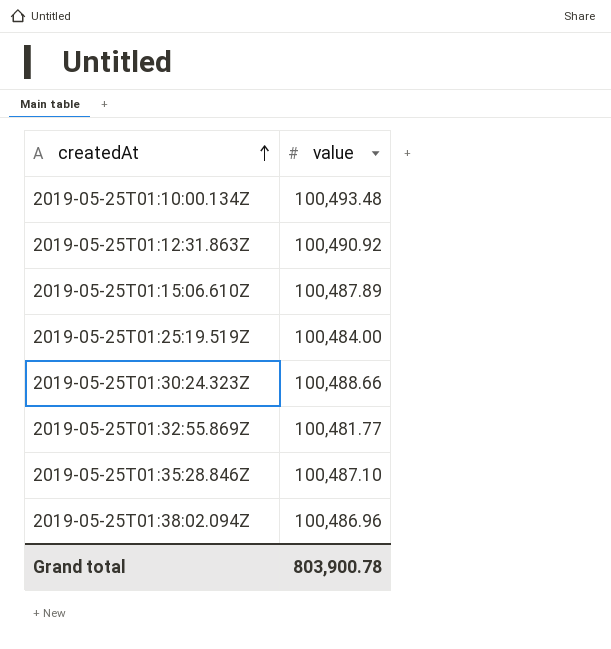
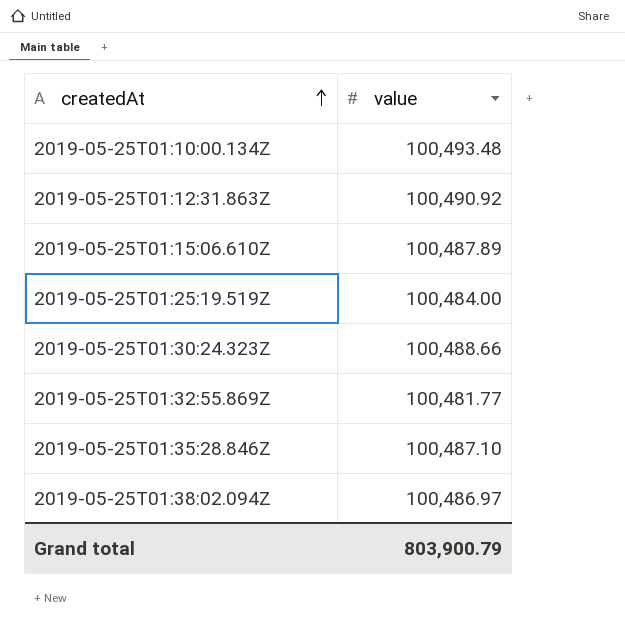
2019-05-25T01:38:02.094Z | value: 100,486.96 -> 100,486.97
Grand total | value: 803,900.78 -> 803,900.79

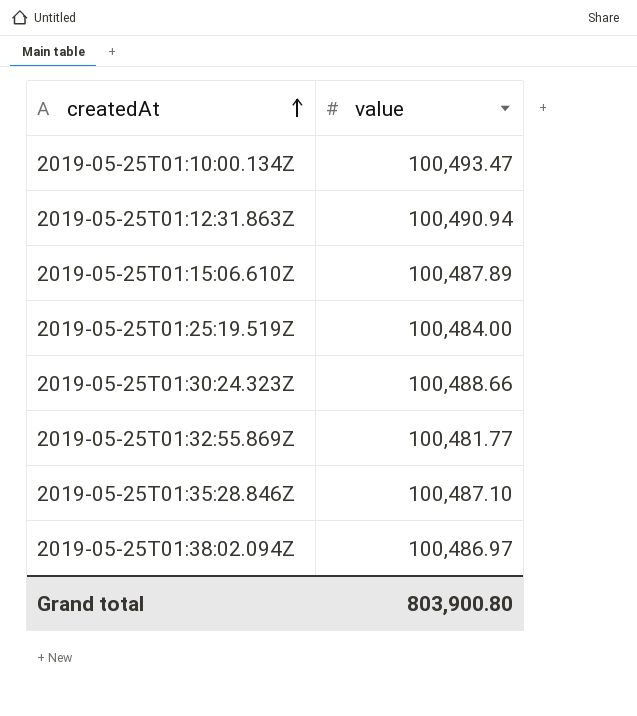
2019-05-25T01:10:00.134Z | value: 100,493.48 -> 100,493.47
2019-05-25T01:12:31.863Z | value: 100,490.92 -> 100,490.94
Grand total | value: 803,900.79 -> 803,900.80

